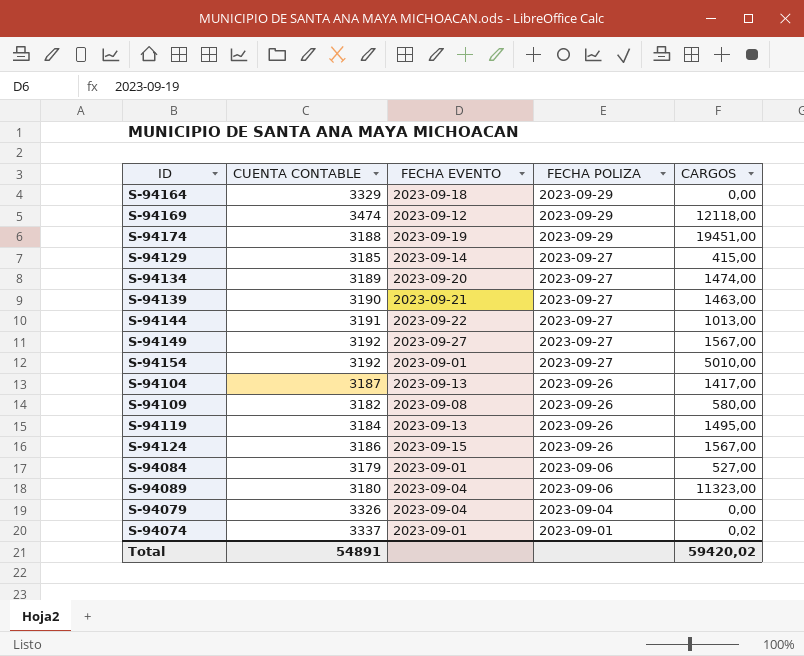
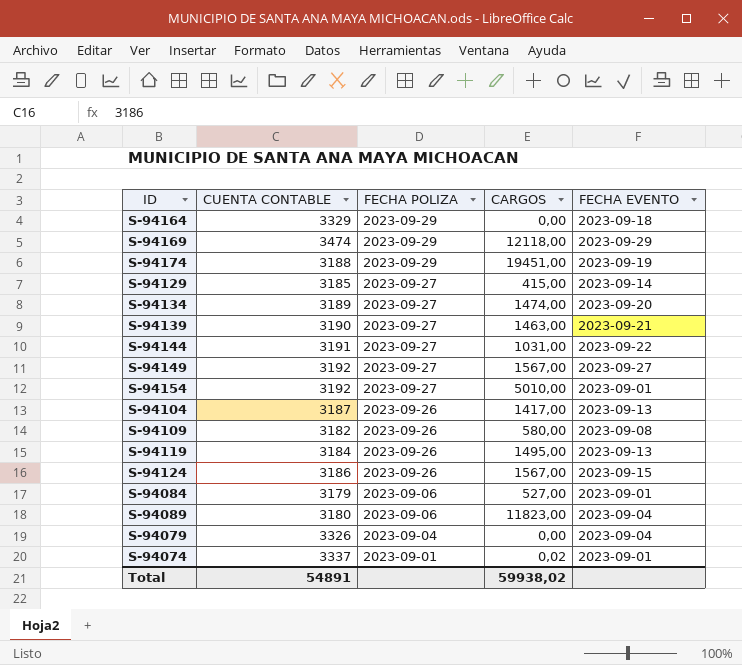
column FECHA EVENTO | position: 3 -> 5
S-94169 | FECHA EVENTO: 2023-09-12 -> 2023-09-29
S-94144 | CARGOS: 1013,00 -> 1031,00
S-94089 | CARGOS: 11323,00 -> 11823,00
Total | CARGOS: 59420,02 -> 59938,02

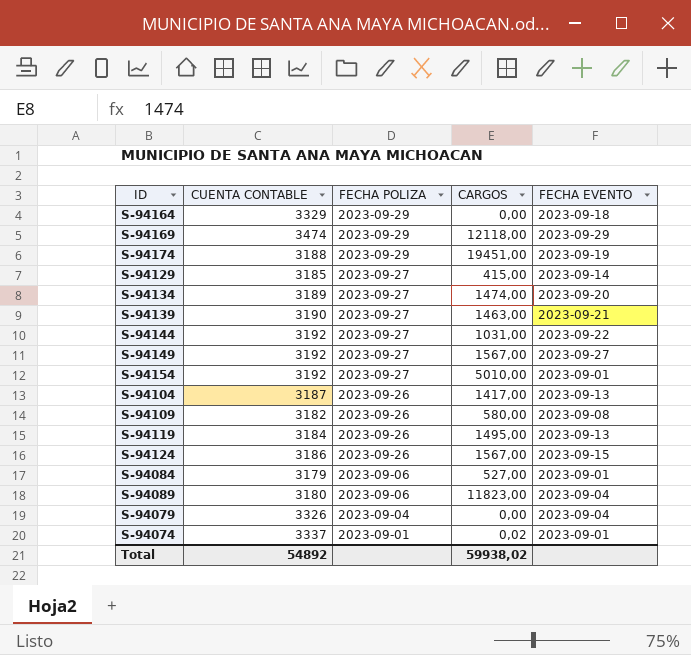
S-94144 | CUENTA CONTABLE: 3191 -> 3192
Total | CUENTA CONTABLE: 54891 -> 54892

